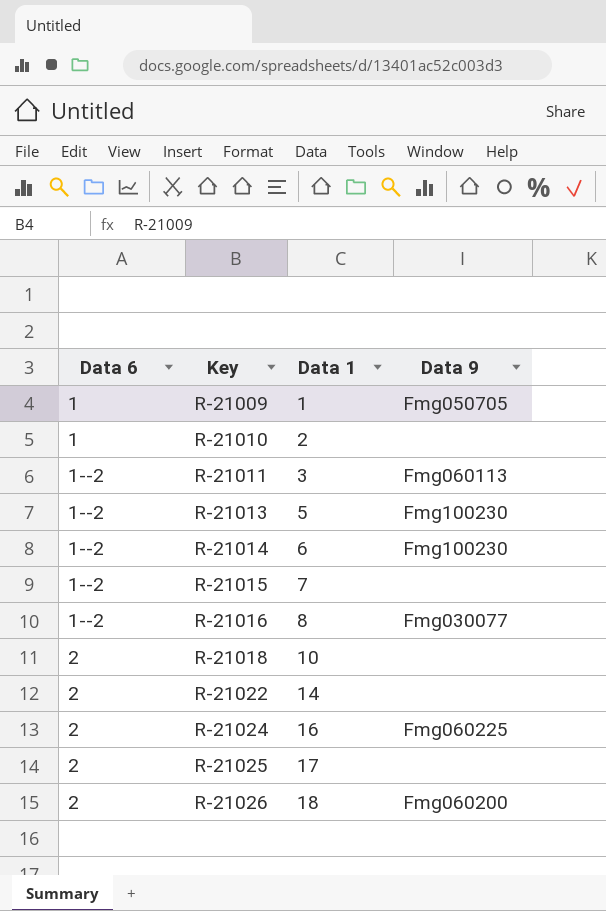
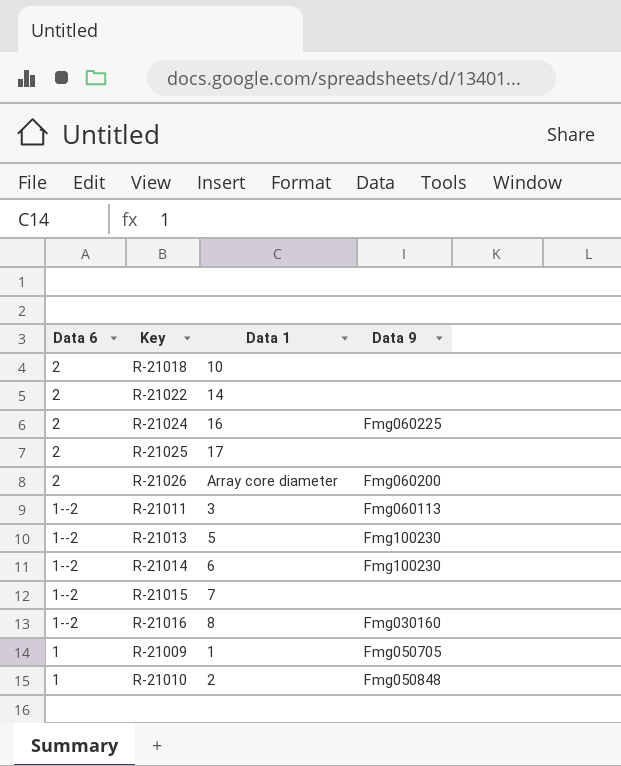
row order: Data 6 ascending -> Data 6 descending
R-21026 | Data 1: 18 -> Array core diameter
R-21016 | Data 9: Fmg030077 -> Fmg030160
R-21010 | Data 9: none -> Fmg050848

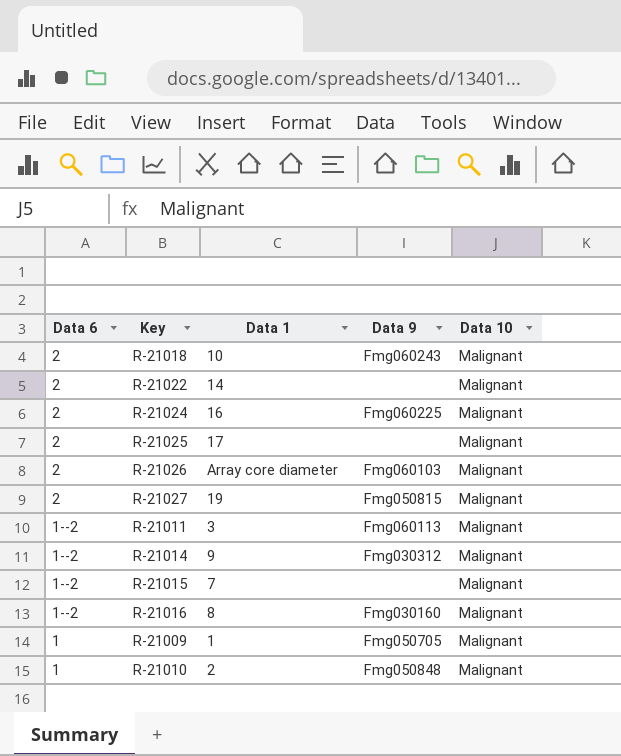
column Data 10 | position: none -> 5
row R-21013: 1--2 | 5 | Fmg100230 -> none
R-21018 | Data 9: none -> Fmg060243
R-21026 | Data 9: Fmg060200 -> Fmg060103
row R-21027: none -> 2 | 19 | Fmg050815 | Malignant
R-21014 | Data 1: 6 -> 9
R-21014 | Data 9: Fmg100230 -> Fmg030312

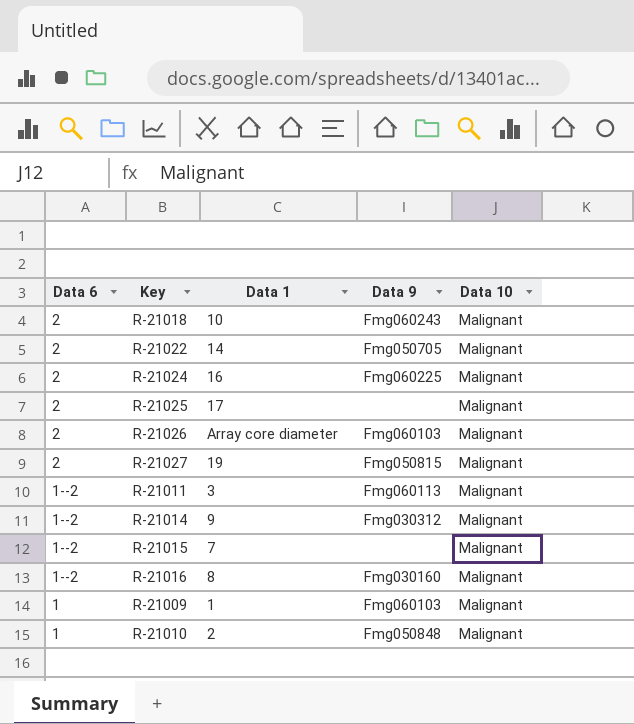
R-21022 | Data 9: none -> Fmg050705
R-21009 | Data 9: Fmg050705 -> Fmg060103

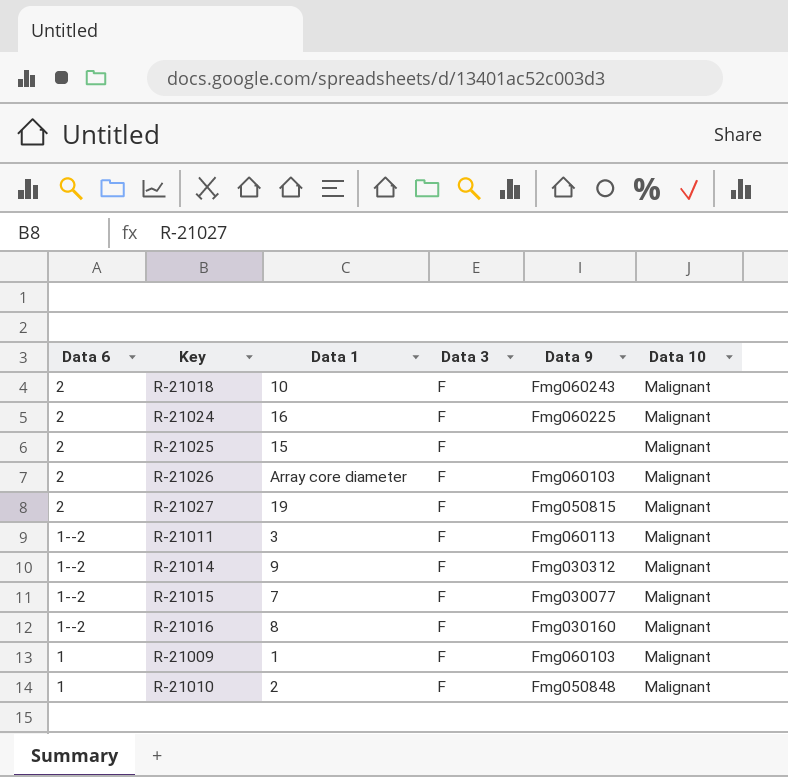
column Data 3 | position: none -> 4
row R-21022: 2 | 14 | Fmg050705 | Malignant -> none
R-21025 | Data 1: 17 -> 15
R-21015 | Data 9: none -> Fmg030077

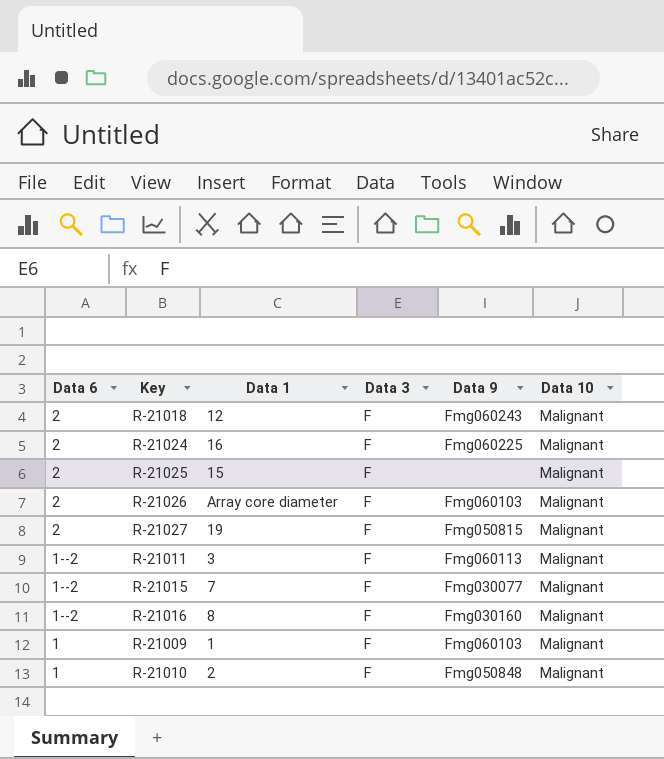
row R-21014: 1--2 | 9 | F | Fmg030312 | Malignant -> none
R-21018 | Data 1: 10 -> 12

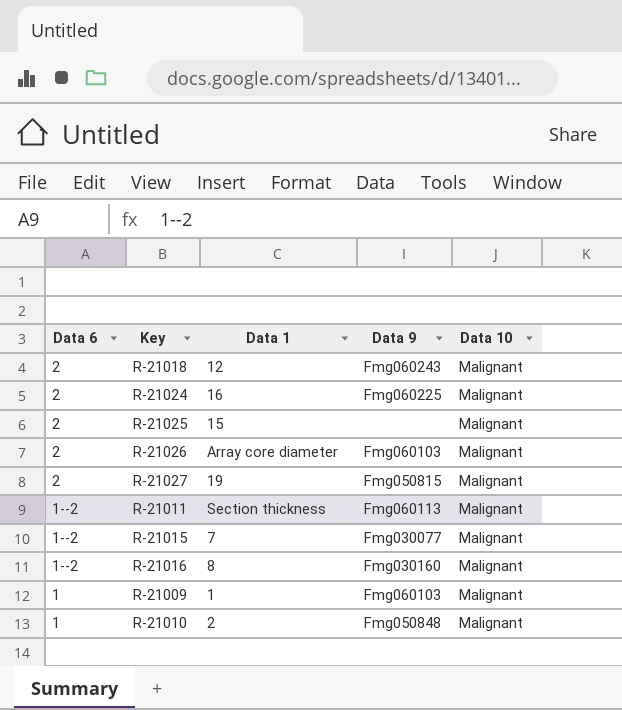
column Data 3 | position: 4 -> none
R-21011 | Data 1: 3 -> Section thickness

